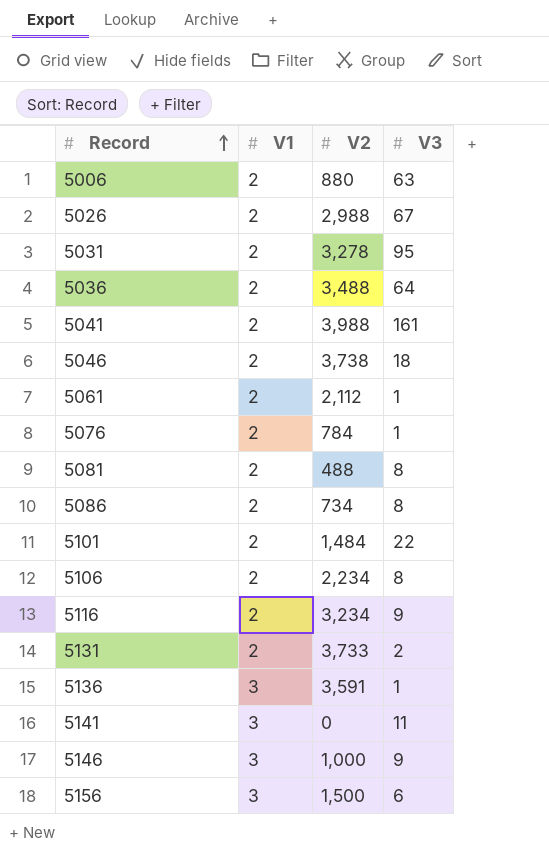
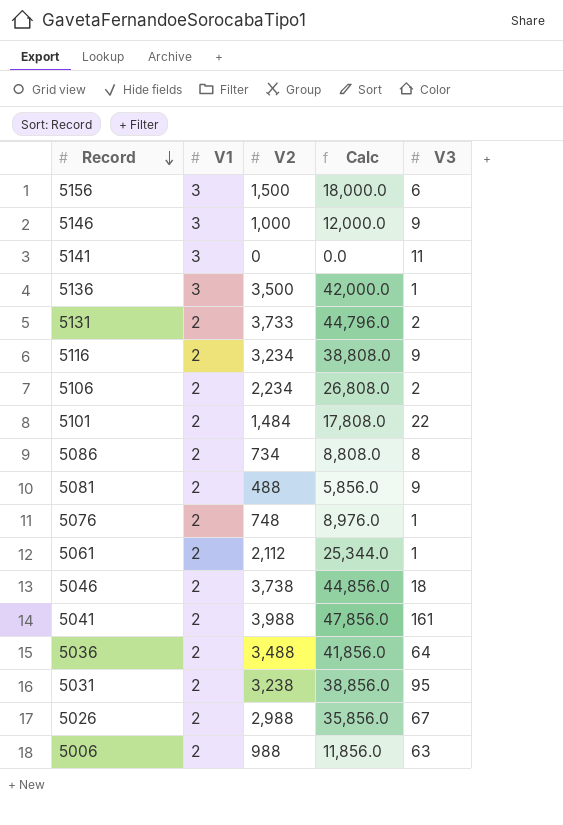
row order: Record ascending -> Record descending
column Calc | formula: none -> [V2] * 12
5136 | V2: 3,591 -> 3,500
5106 | V3: 8 -> 2
5081 | V3: 8 -> 9
5076 | V2: 784 -> 748
5031 | V2: 3,278 -> 3,238
5006 | V2: 880 -> 988

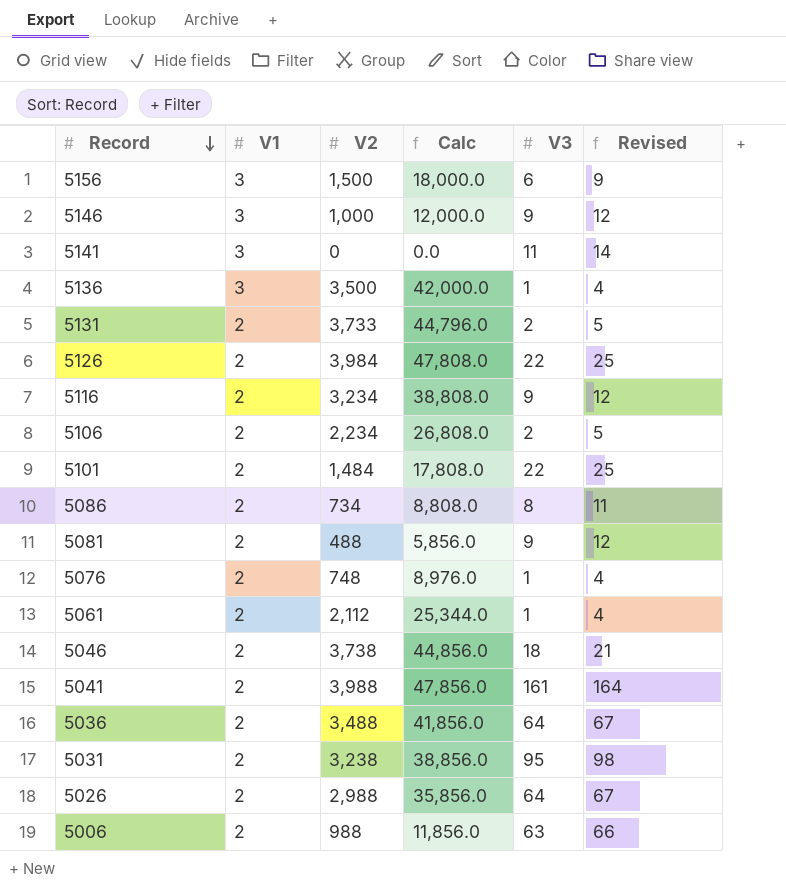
column Revised | formula: none -> [V3] + 3
row 5126: none -> 2 | 3,984 | 47,808.0 | 22 | 25
5026 | V3: 67 -> 64

